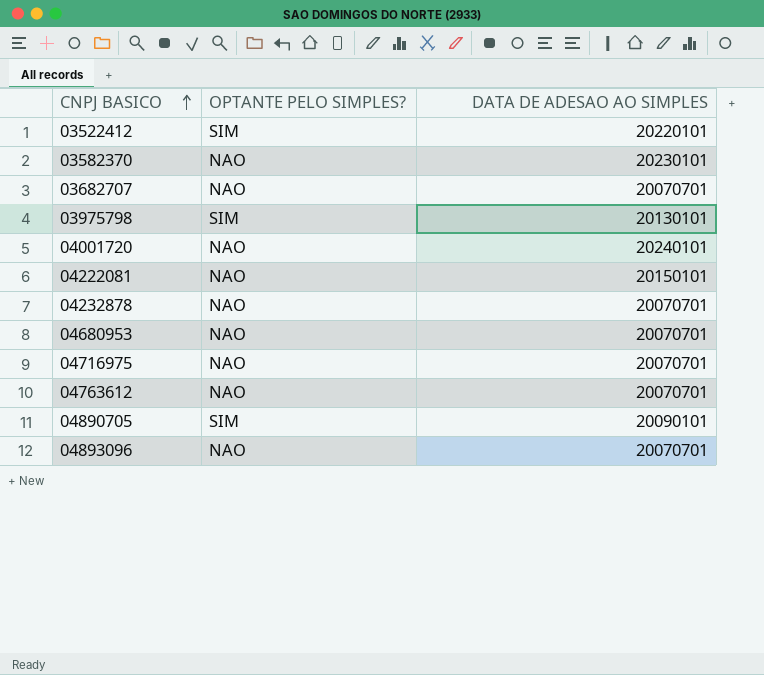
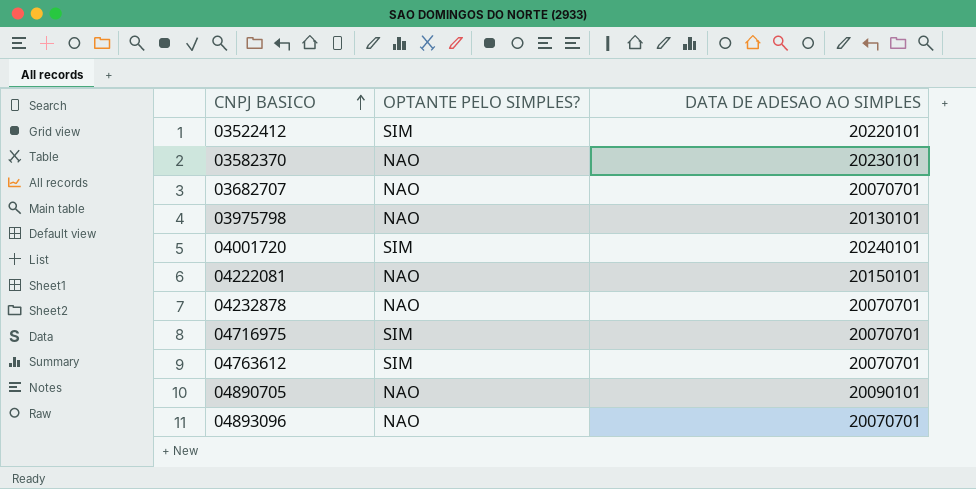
row 04680953: NAO | 20070701 -> none
03975798 | OPTANTE PELO SIMPLES?: SIM -> NAO
04001720 | OPTANTE PELO SIMPLES?: NAO -> SIM
04716975 | OPTANTE PELO SIMPLES?: NAO -> SIM
04763612 | OPTANTE PELO SIMPLES?: NAO -> SIM
04890705 | OPTANTE PELO SIMPLES?: SIM -> NAO

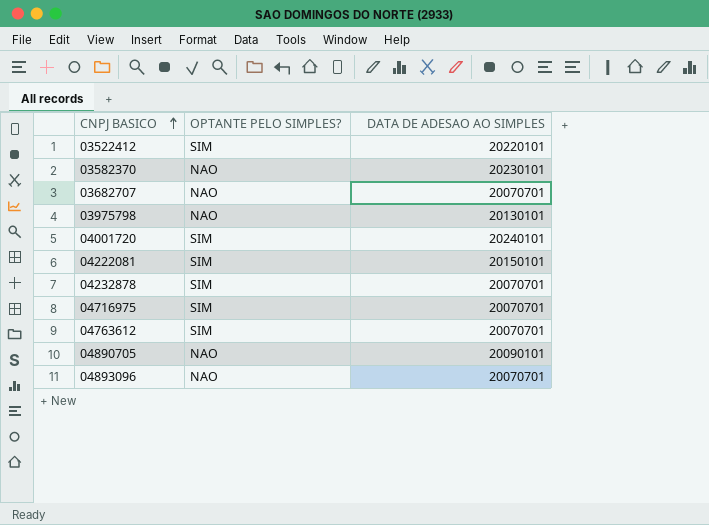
04222081 | OPTANTE PELO SIMPLES?: NAO -> SIM
04232878 | OPTANTE PELO SIMPLES?: NAO -> SIM

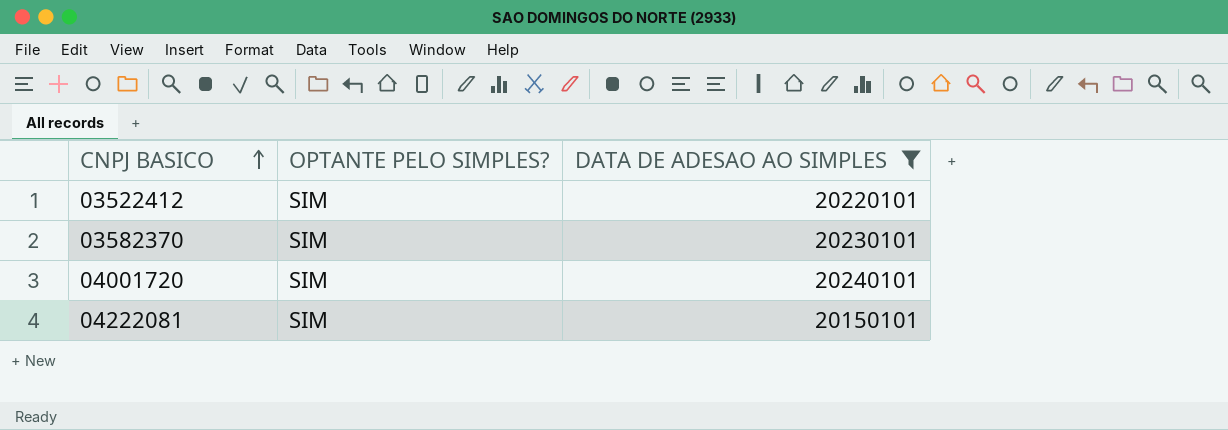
filter: none -> DATA DE ADESAO AO SIMPLES >= 20150101
03582370 | OPTANTE PELO SIMPLES?: NAO -> SIM

